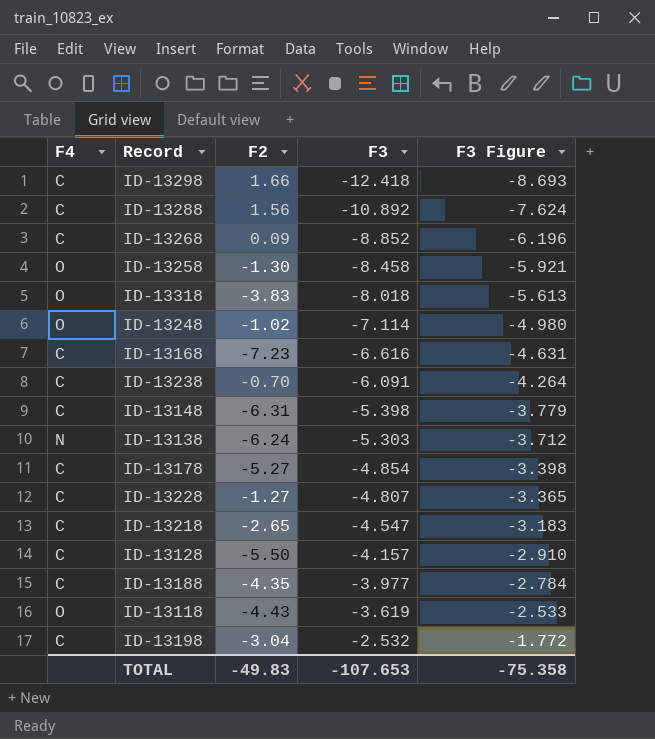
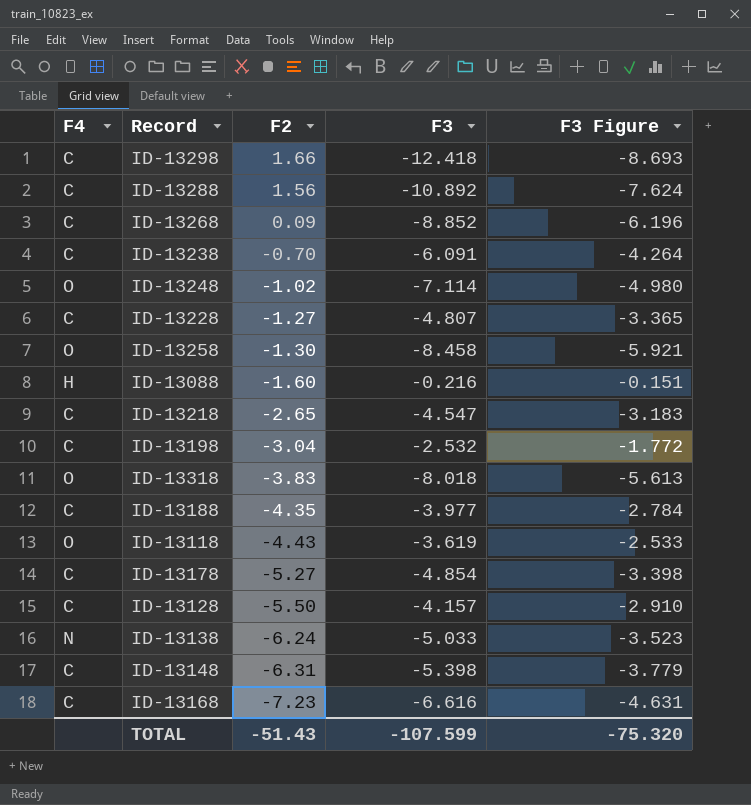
row order: F3 ascending -> F2 descending
row ID-13088: none -> H | -1.60 | -0.216 | -0.151
ID-13138 | F3: -5.303 -> -5.033
ID-13138 | F3 Figure: -3.712 -> -3.523
TOTAL | F2: -49.83 -> -51.43
TOTAL | F3: -107.653 -> -107.599
TOTAL | F3 Figure: -75.358 -> -75.320

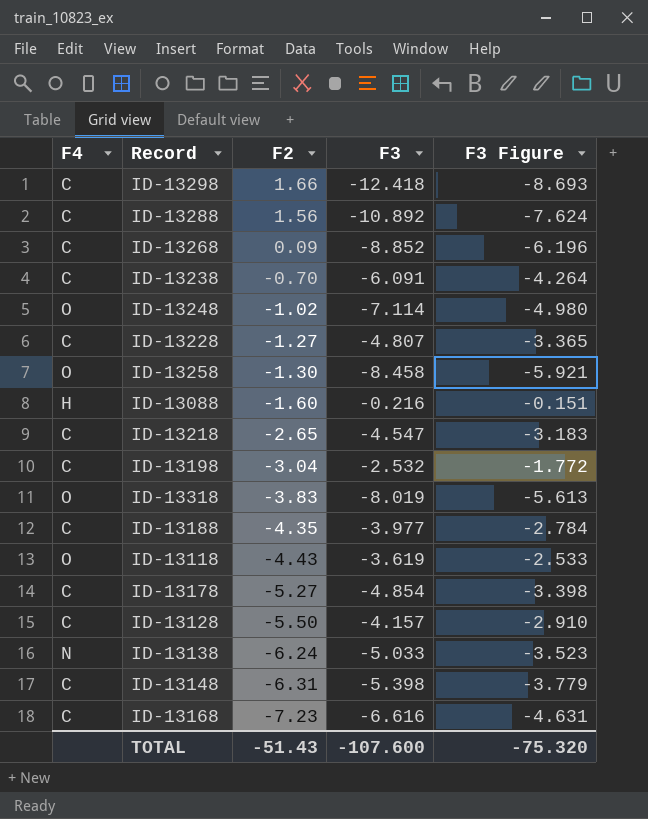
ID-13318 | F3: -8.018 -> -8.019
TOTAL | F3: -107.599 -> -107.600

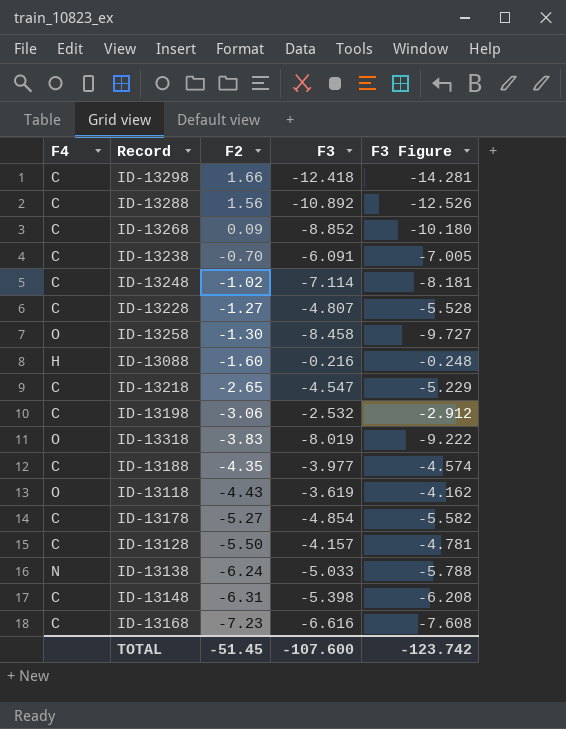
column F3 Figure | formula: [F3] * 0.7 -> [F3] * 1.15
ID-13248 | F4: O -> C
ID-13198 | F2: -3.04 -> -3.06
TOTAL | F2: -51.43 -> -51.45
TOTAL | F3 Figure: -75.320 -> -123.742

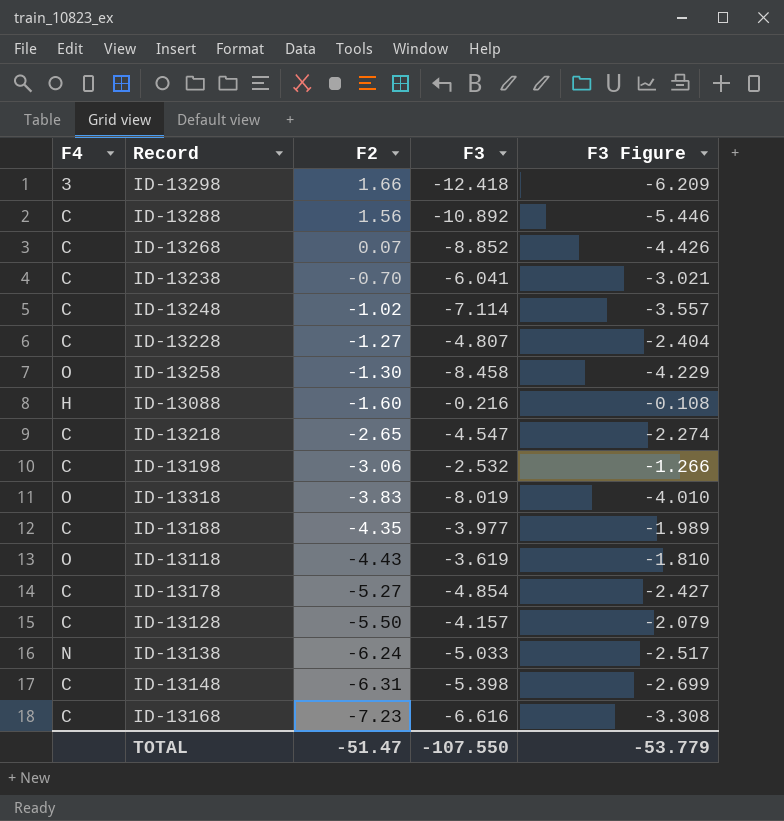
column F3 Figure | formula: [F3] * 1.15 -> [F3] * 0.5
ID-13298 | F4: C -> 3
ID-13268 | F2: 0.09 -> 0.07
ID-13238 | F3: -6.091 -> -6.041
TOTAL | F2: -51.45 -> -51.47
TOTAL | F3: -107.600 -> -107.550
TOTAL | F3 Figure: -123.742 -> -53.779

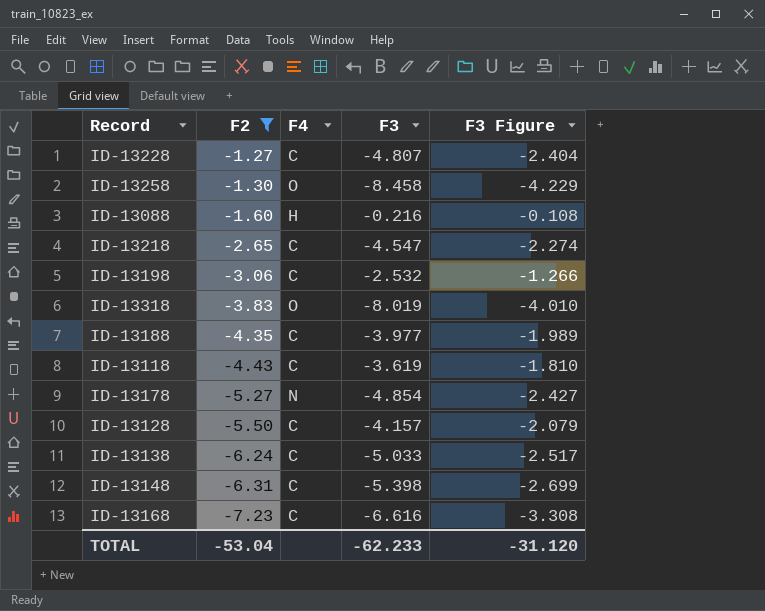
filter: none -> F2 <= -1.27
column F4 | position: 1 -> 3
ID-13118 | F4: O -> C
ID-13178 | F4: C -> N
ID-13138 | F4: N -> C
TOTAL | F2: -51.47 -> -53.04
TOTAL | F3: -107.550 -> -62.233
TOTAL | F3 Figure: -53.779 -> -31.120

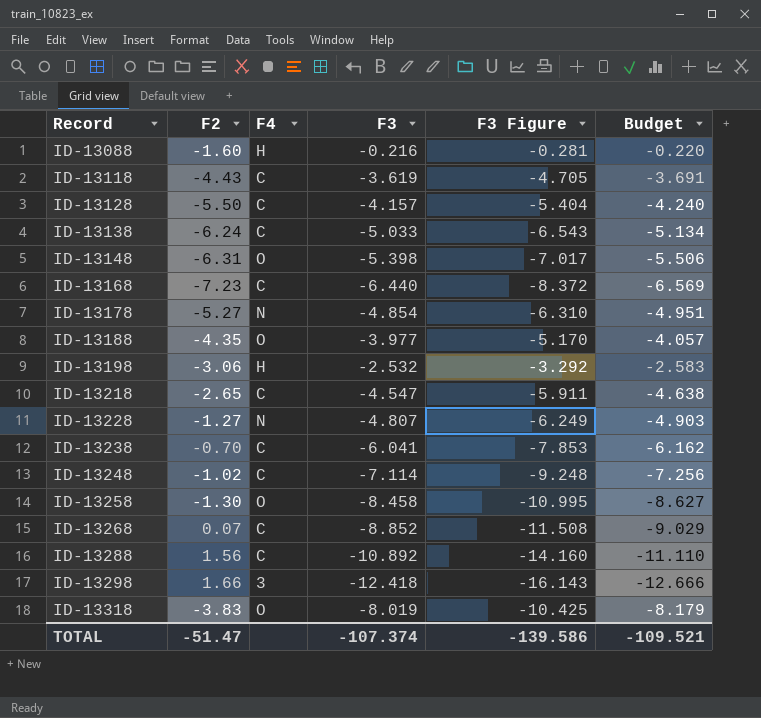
filter: F2 <= -1.27 -> none
row order: F2 descending -> Record ascending
column F3 Figure | formula: [F3] * 0.5 -> [F3] * 1.3
column Budget | formula: none -> [F3] * 1.02
ID-13148 | F4: C -> O
ID-13168 | F3: -6.616 -> -6.440
ID-13188 | F4: C -> O
ID-13198 | F4: C -> H
ID-13228 | F4: C -> N
TOTAL | F2: -53.04 -> -51.47
TOTAL | F3: -62.233 -> -107.374
TOTAL | F3 Figure: -31.120 -> -139.586

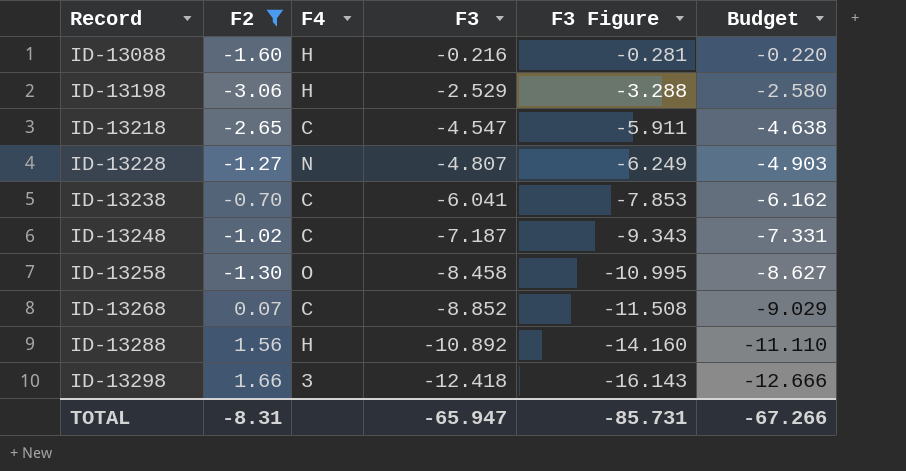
filter: none -> F2 >= -3.06
ID-13198 | F3: -2.532 -> -2.529
ID-13198 | F3 Figure: -3.292 -> -3.288
ID-13198 | Budget: -2.583 -> -2.580
ID-13248 | F3: -7.114 -> -7.187
ID-13248 | F3 Figure: -9.248 -> -9.343
ID-13248 | Budget: -7.256 -> -7.331
ID-13288 | F4: C -> H
TOTAL | F2: -51.47 -> -8.31
TOTAL | F3: -107.374 -> -65.947
TOTAL | F3 Figure: -139.586 -> -85.731
TOTAL | Budget: -109.521 -> -67.266

